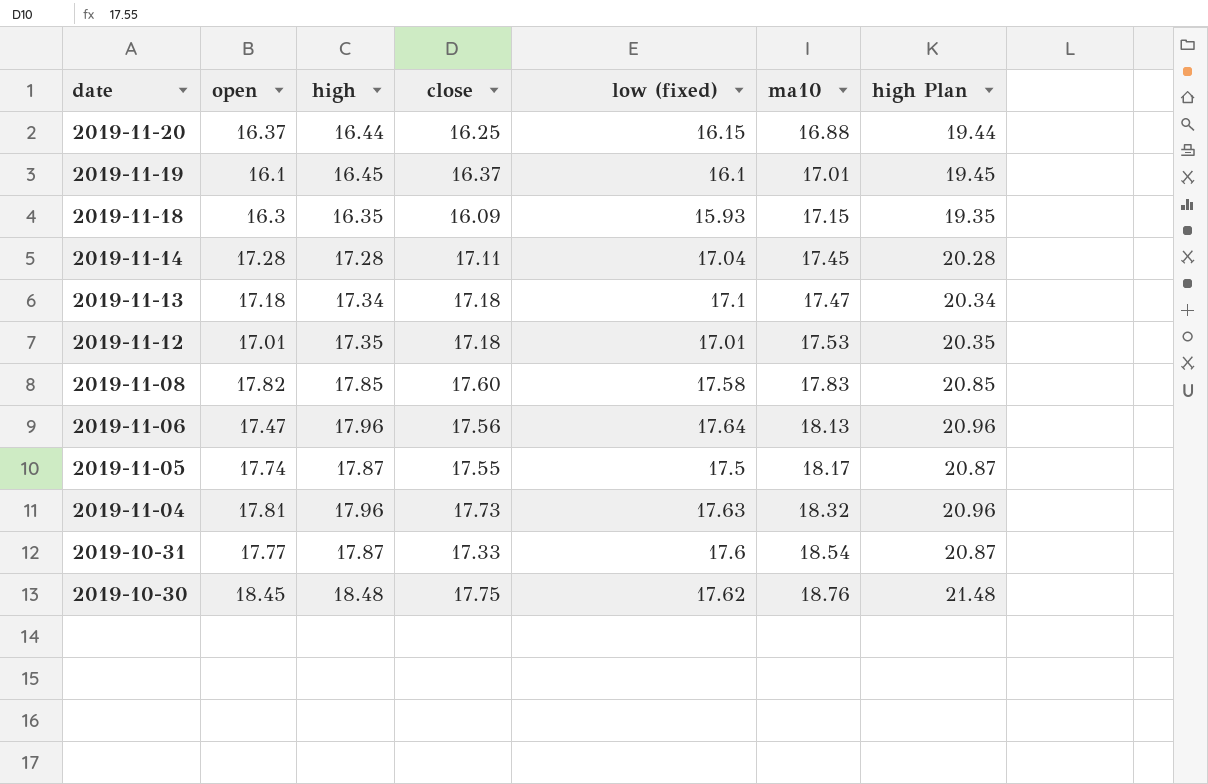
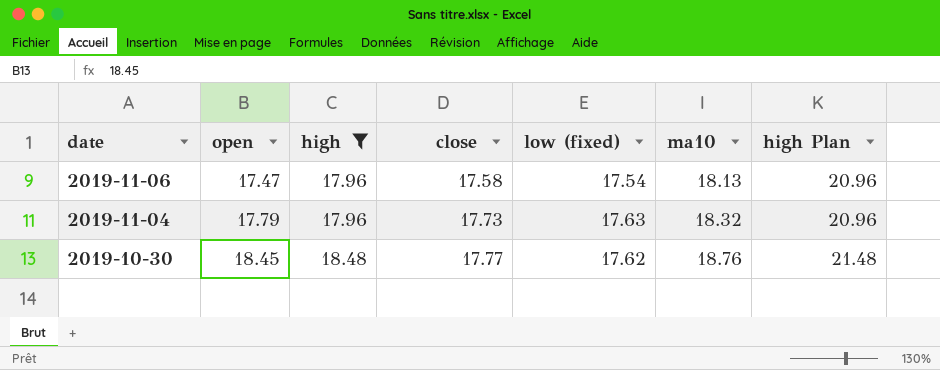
filter: none -> high >= 17.96
2019-11-06 | close: 17.56 -> 17.58
2019-11-06 | low (fixed): 17.64 -> 17.54
2019-11-04 | open: 17.81 -> 17.79
2019-10-30 | close: 17.75 -> 17.77

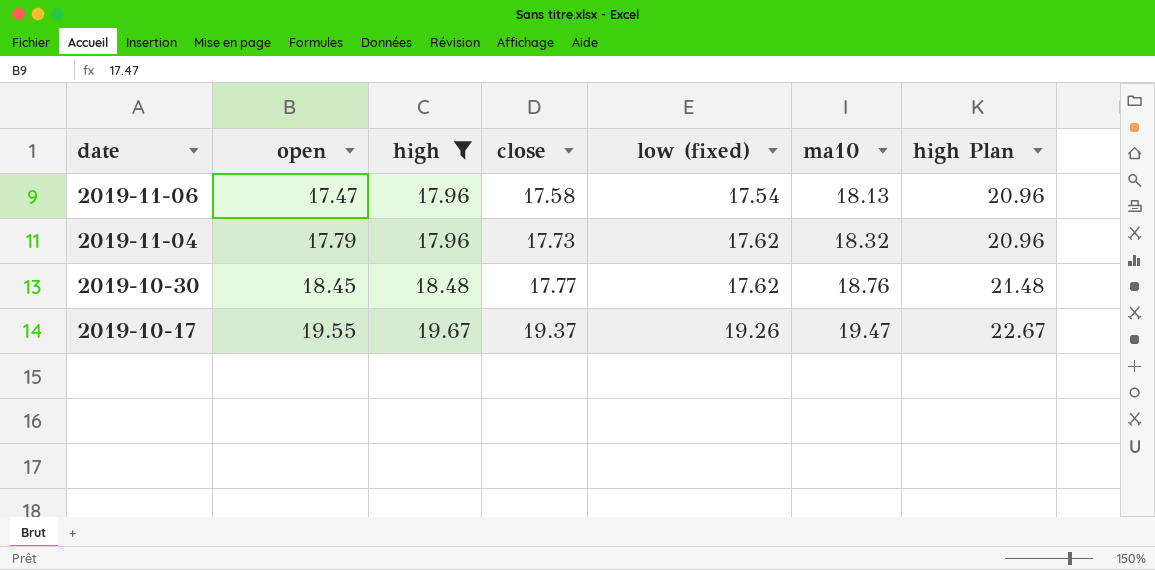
2019-11-04 | low (fixed): 17.63 -> 17.62
row 2019-10-17: none -> 19.55 | 19.67 | 19.37 | 19.26 | 19.47 | 22.67

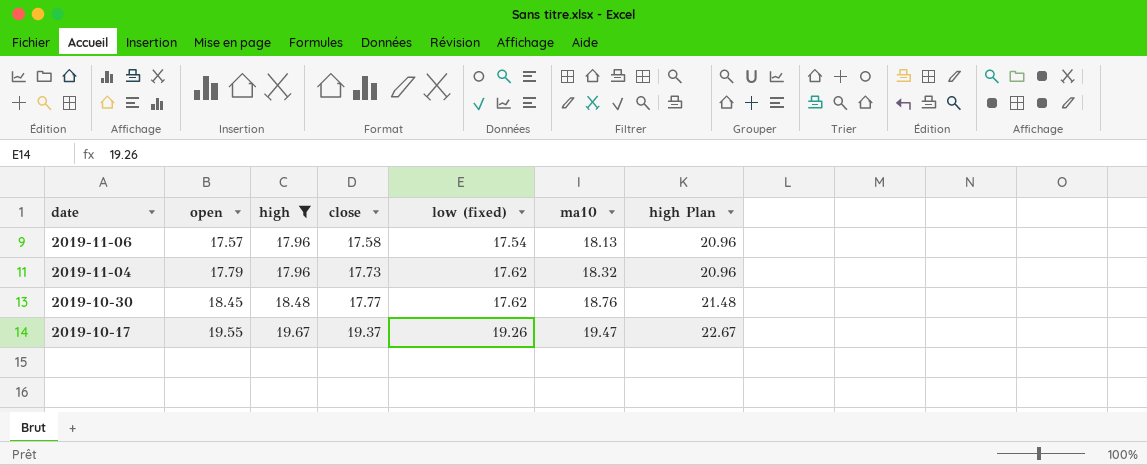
2019-11-06 | open: 17.47 -> 17.57

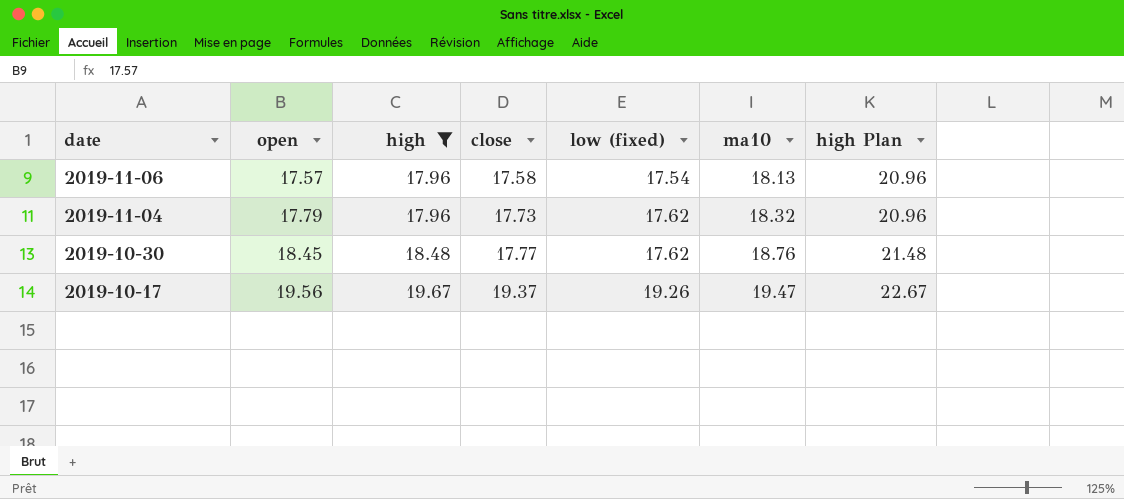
2019-10-17 | open: 19.55 -> 19.56

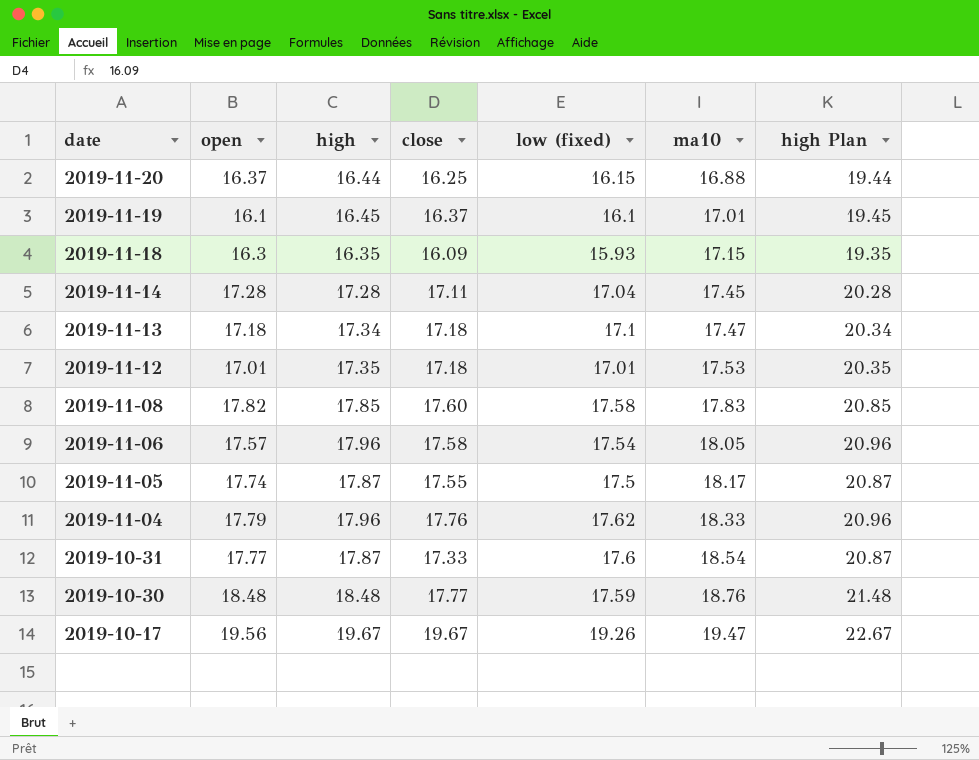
filter: high >= 17.96 -> none
2019-11-06 | ma10: 18.13 -> 18.05
2019-11-04 | close: 17.73 -> 17.76
2019-11-04 | ma10: 18.32 -> 18.33
2019-10-30 | open: 18.45 -> 18.48
2019-10-30 | low (fixed): 17.62 -> 17.59
2019-10-17 | close: 19.37 -> 19.67

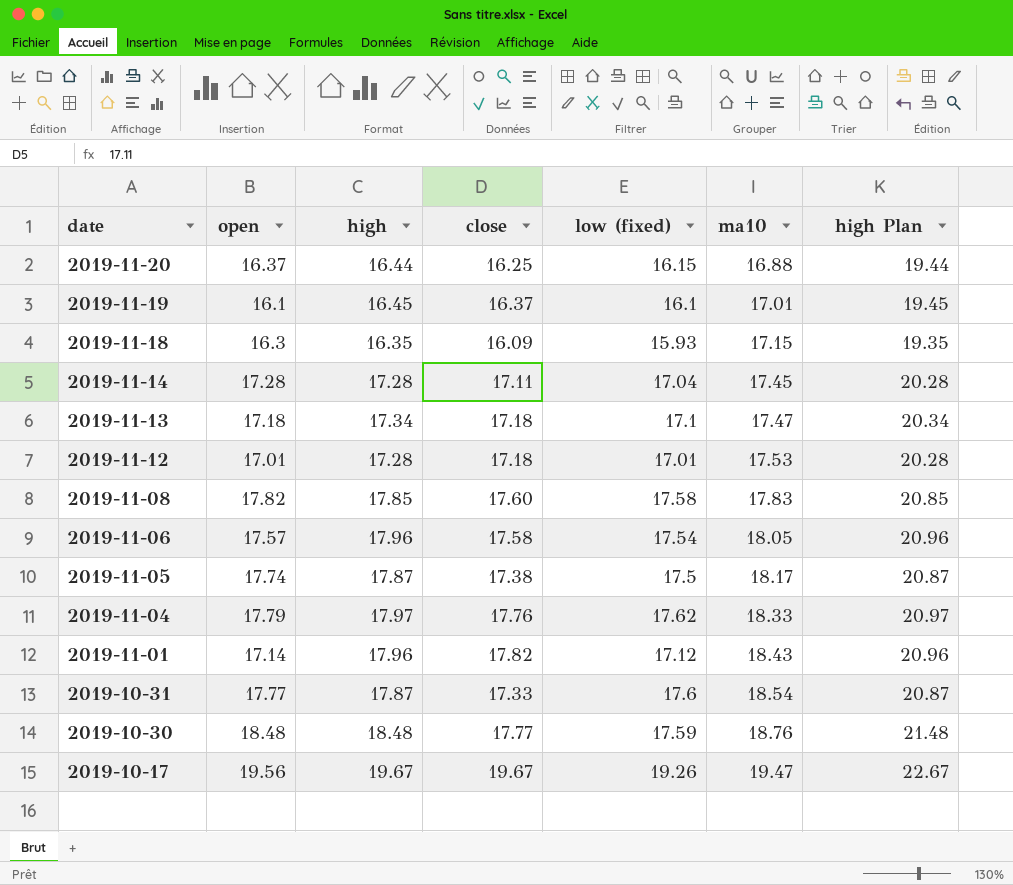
2019-11-12 | high: 17.35 -> 17.28
2019-11-12 | high Plan: 20.35 -> 20.28
2019-11-05 | close: 17.55 -> 17.38
2019-11-04 | high: 17.96 -> 17.97
2019-11-04 | high Plan: 20.96 -> 20.97
row 2019-11-01: none -> 17.14 | 17.96 | 17.82 | 17.12 | 18.43 | 20.96

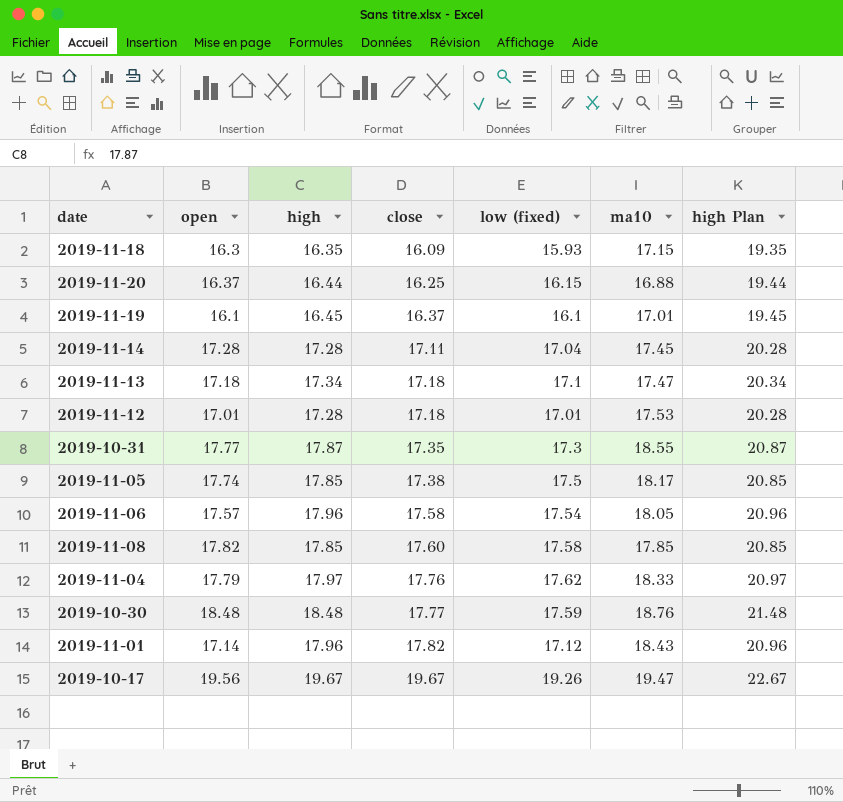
row order: date descending -> close ascending
2019-10-31 | close: 17.33 -> 17.35
2019-10-31 | low (fixed): 17.6 -> 17.3
2019-10-31 | ma10: 18.54 -> 18.55
2019-11-05 | high: 17.87 -> 17.85
2019-11-05 | high Plan: 20.87 -> 20.85
2019-11-08 | ma10: 17.83 -> 17.85

